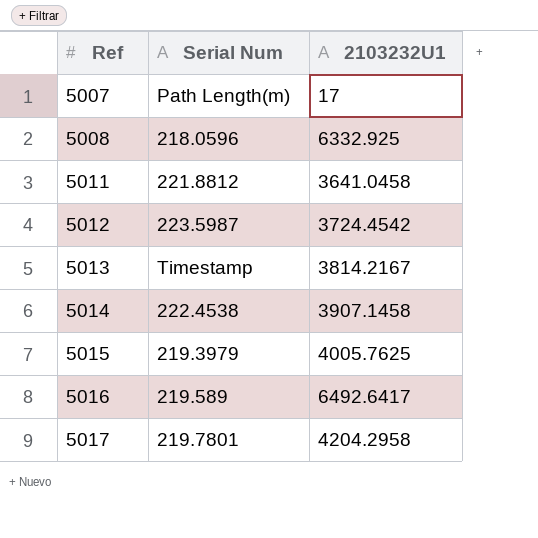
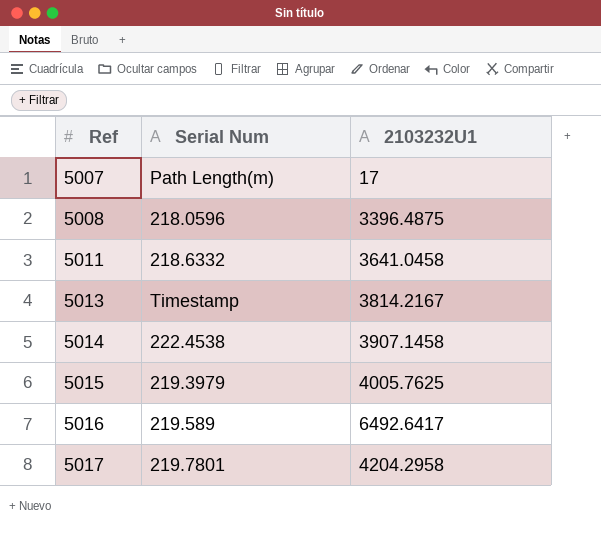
row 5012: 223.5987 | 3724.4542 -> none
5008 | 2103232U1: 6332.925 -> 3396.4875
5011 | Serial Num: 221.8812 -> 218.6332

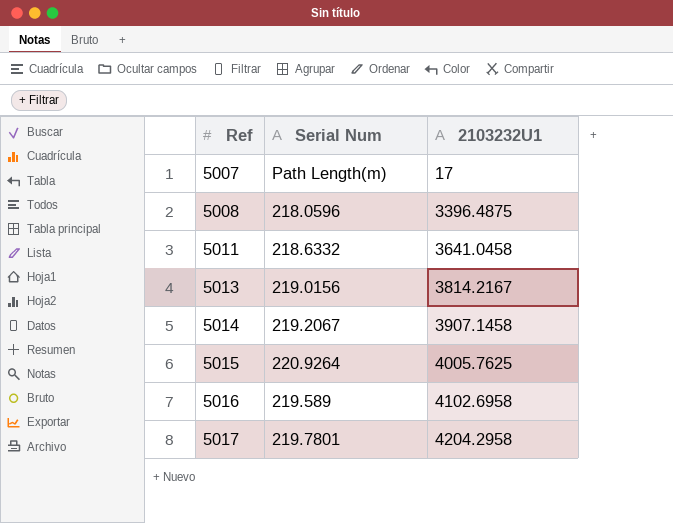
5013 | Serial Num: Timestamp -> 219.0156
5014 | Serial Num: 222.4538 -> 219.2067
5015 | Serial Num: 219.3979 -> 220.9264
5016 | 2103232U1: 6492.6417 -> 4102.6958

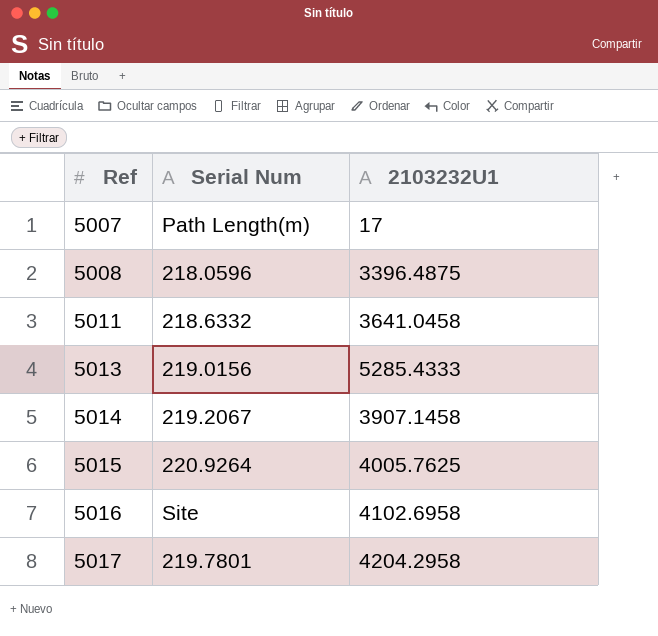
5013 | 2103232U1: 3814.2167 -> 5285.4333
5016 | Serial Num: 219.589 -> Site

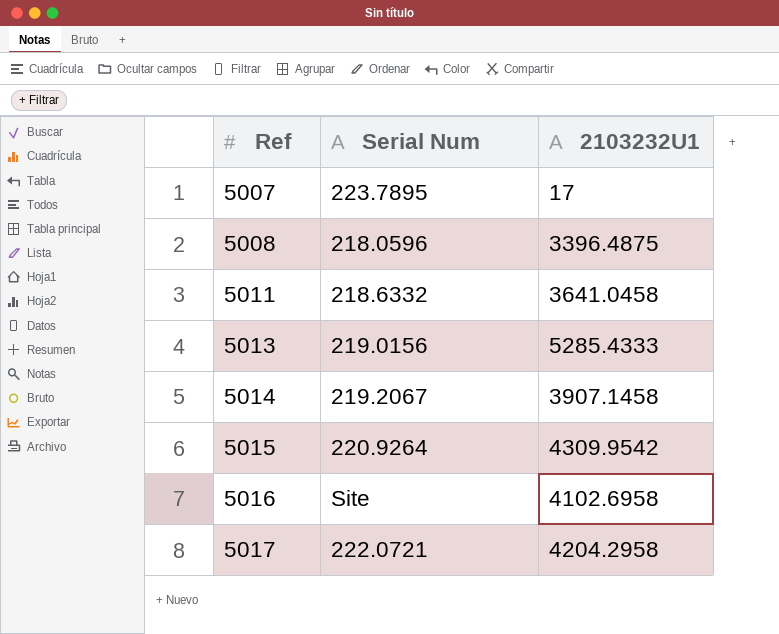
5007 | Serial Num: Path Length(m) -> 223.7895
5015 | 2103232U1: 4005.7625 -> 4309.9542
5017 | Serial Num: 219.7801 -> 222.0721

